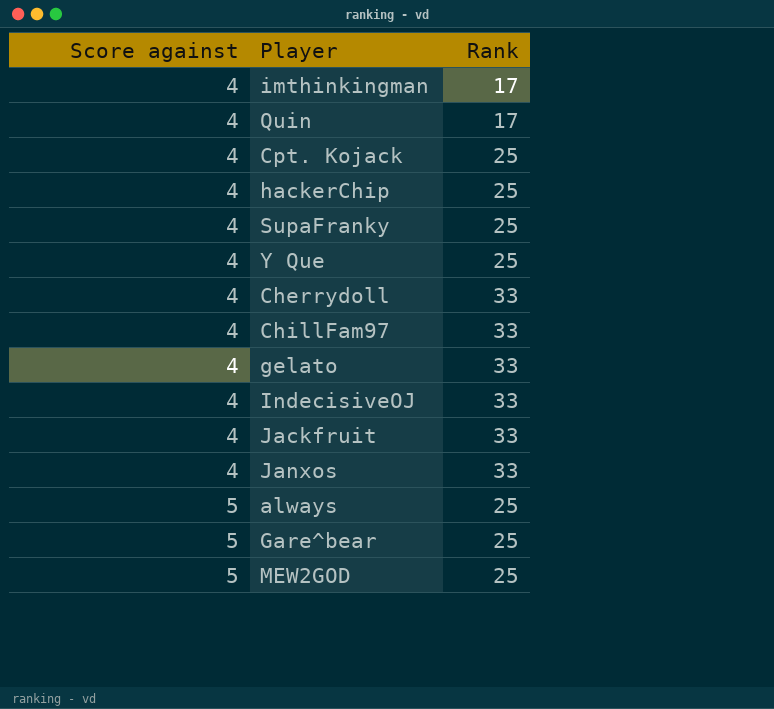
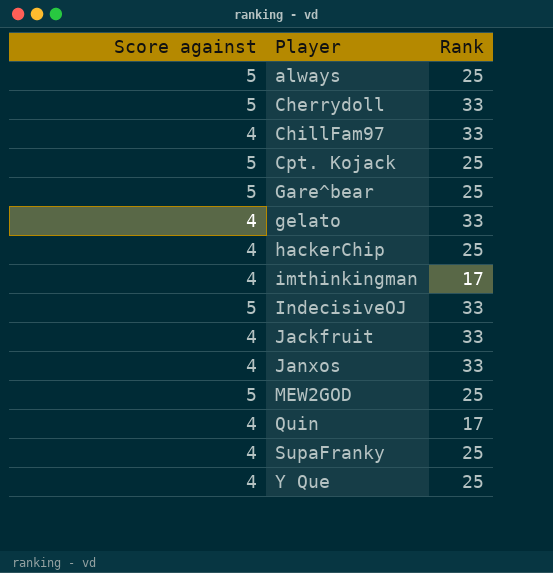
row order: Score against ascending -> Player ascending
Cherrydoll | Score against: 4 -> 5
Cpt. Kojack | Score against: 4 -> 5
IndecisiveOJ | Score against: 4 -> 5

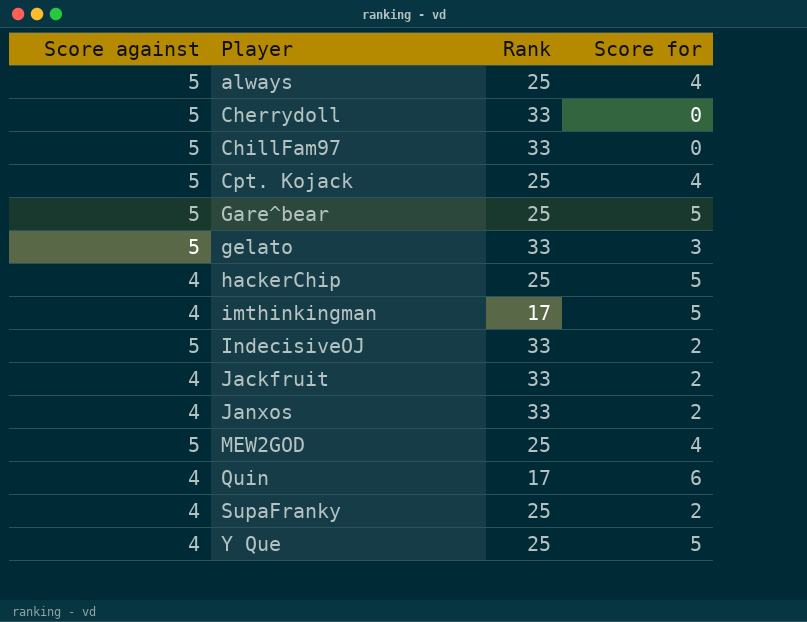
column Score for | position: none -> 4
ChillFam97 | Score against: 4 -> 5
gelato | Score against: 4 -> 5

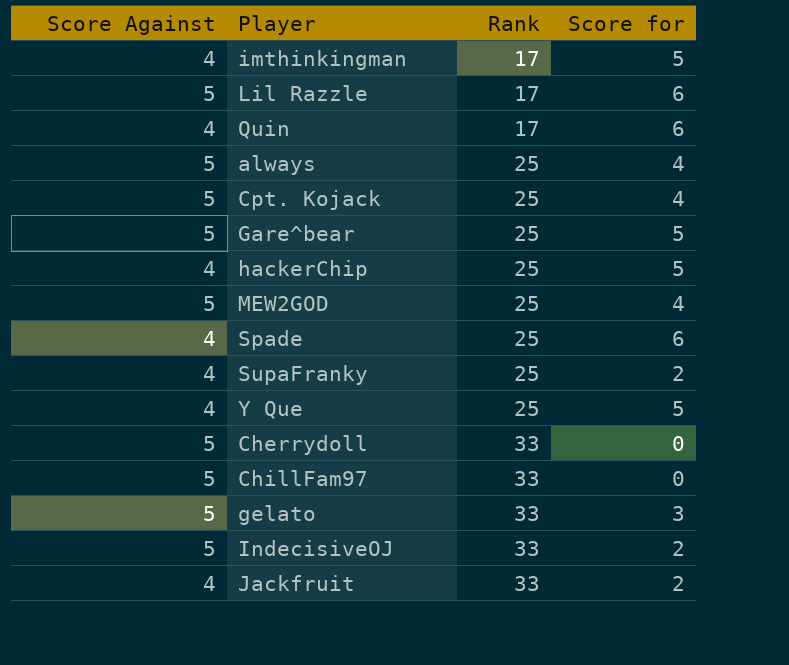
row order: Player ascending -> Rank ascending
column name: Score against -> Score Against
row Janxos: 4 | 33 | 2 -> none
row Lil Razzle: none -> 5 | 17 | 6
row Spade: none -> 4 | 25 | 6

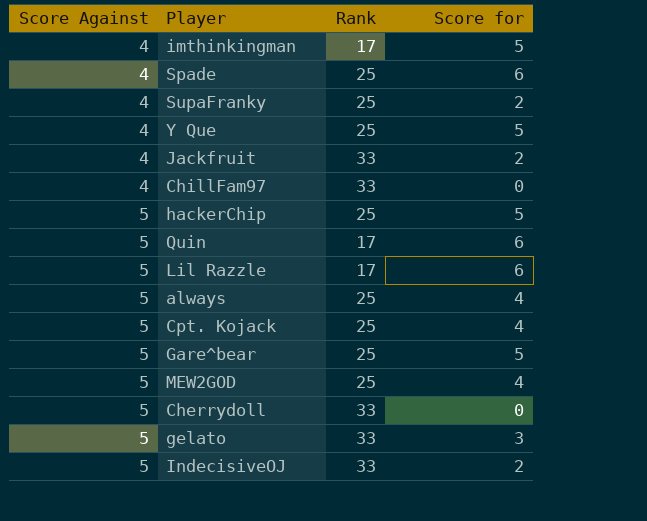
row order: Rank ascending -> Score Against ascending
ChillFam97 | Score Against: 5 -> 4
hackerChip | Score Against: 4 -> 5
Quin | Score Against: 4 -> 5

